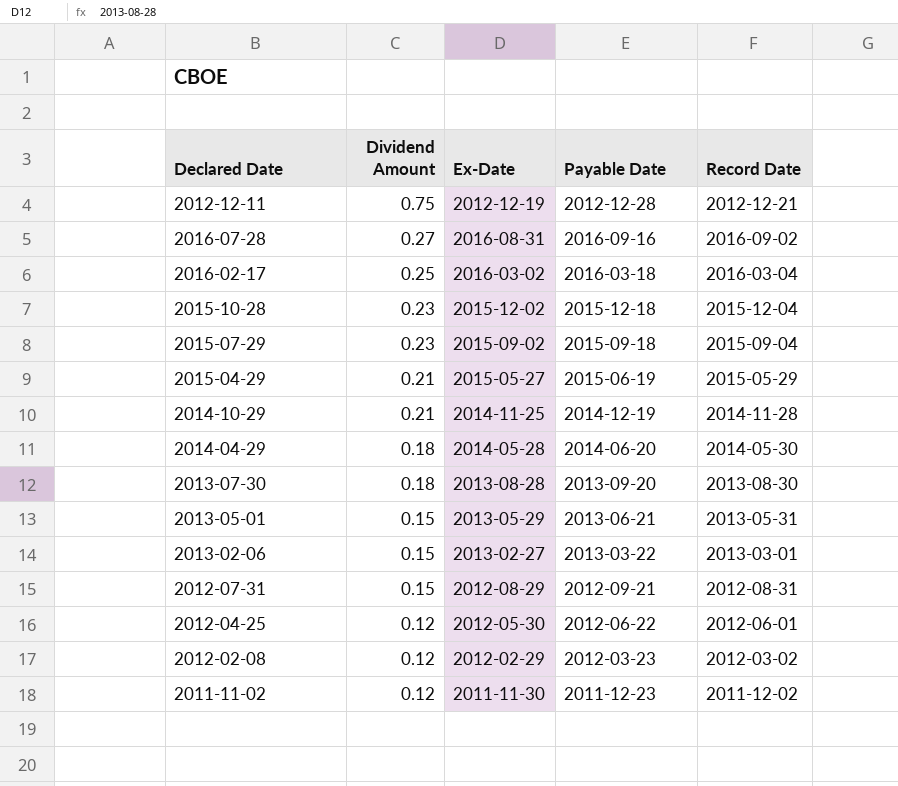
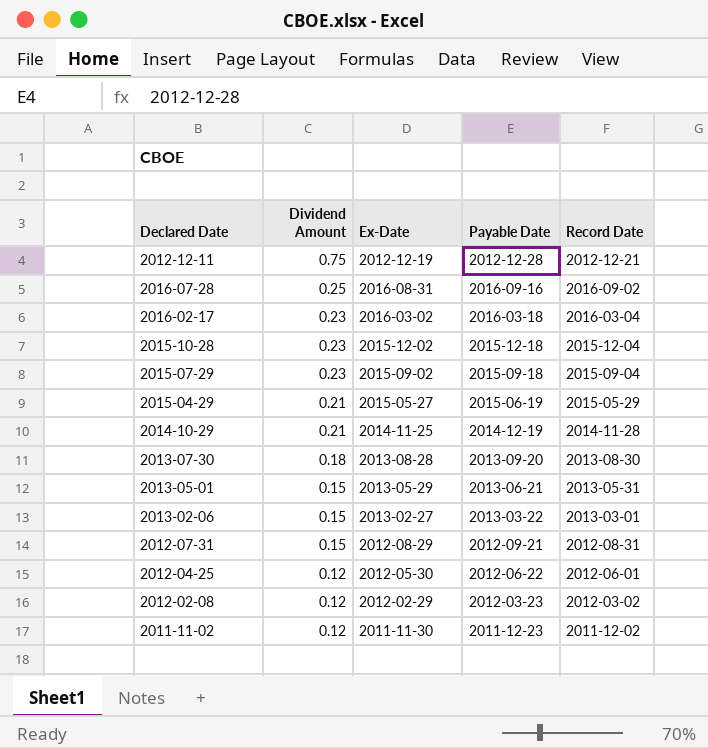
row 2014-04-29: 0.18 | 2014-05-28 | 2014-06-20 | 2014-05-30 -> none
2016-07-28 | Dividend Amount: 0.27 -> 0.25
2016-02-17 | Dividend Amount: 0.25 -> 0.23

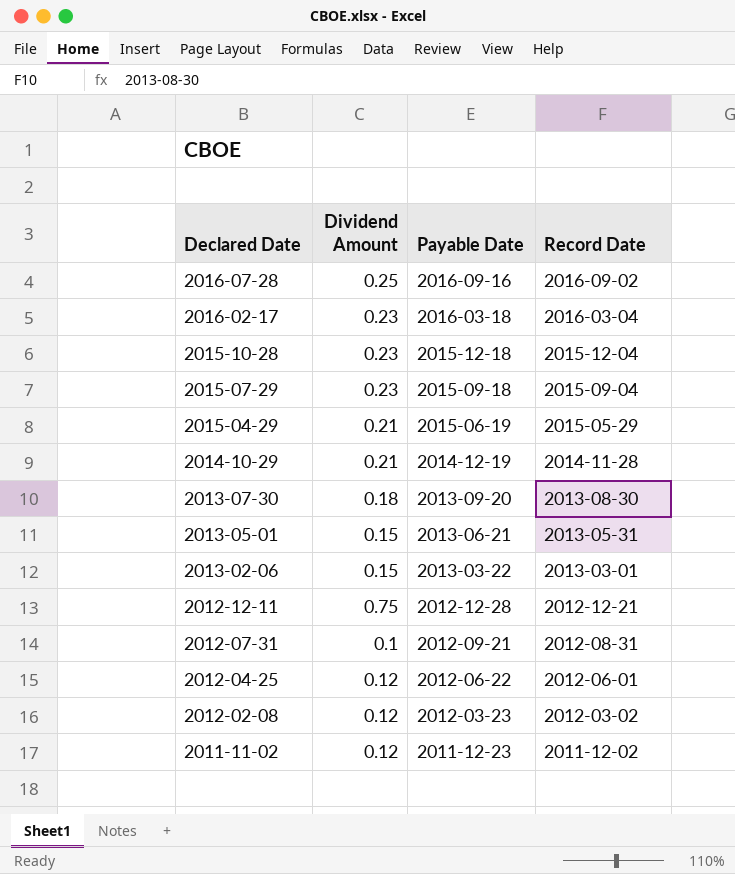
row order: Dividend Amount descending -> Declared Date descending
column Ex-Date | position: 3 -> none
2012-07-31 | Dividend Amount: 0.15 -> 0.1

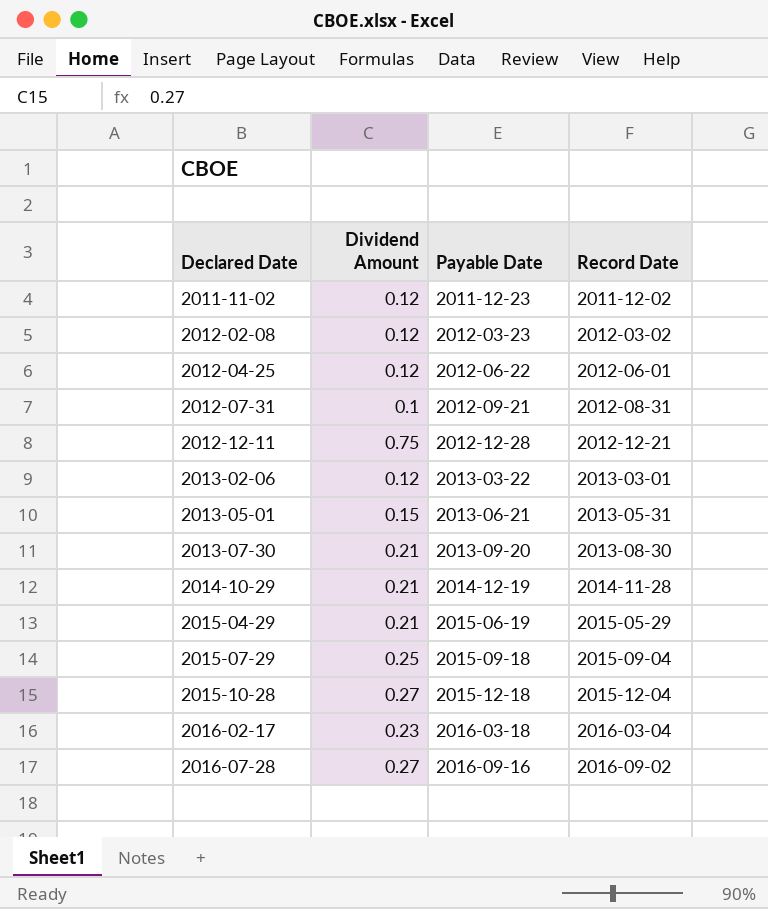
row order: Declared Date descending -> Declared Date ascending
2013-02-06 | Dividend Amount: 0.15 -> 0.12
2013-07-30 | Dividend Amount: 0.18 -> 0.21
2015-07-29 | Dividend Amount: 0.23 -> 0.25
2015-10-28 | Dividend Amount: 0.23 -> 0.27
2016-07-28 | Dividend Amount: 0.25 -> 0.27

